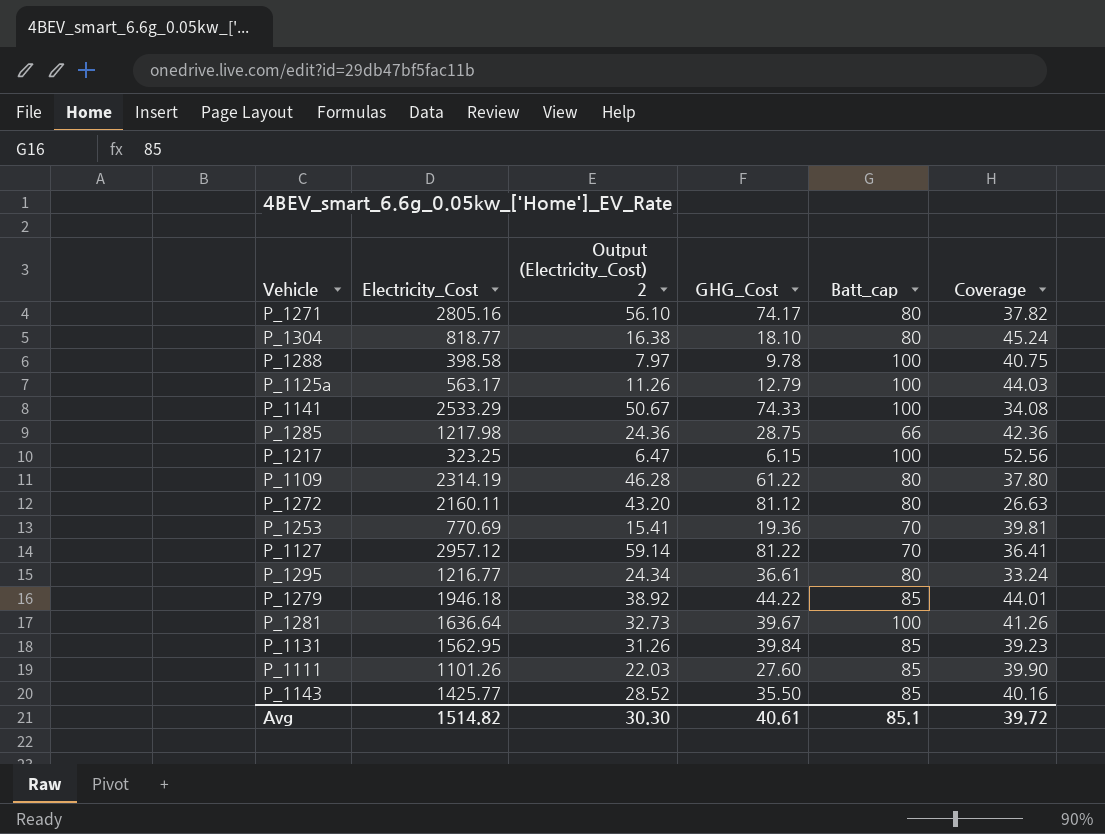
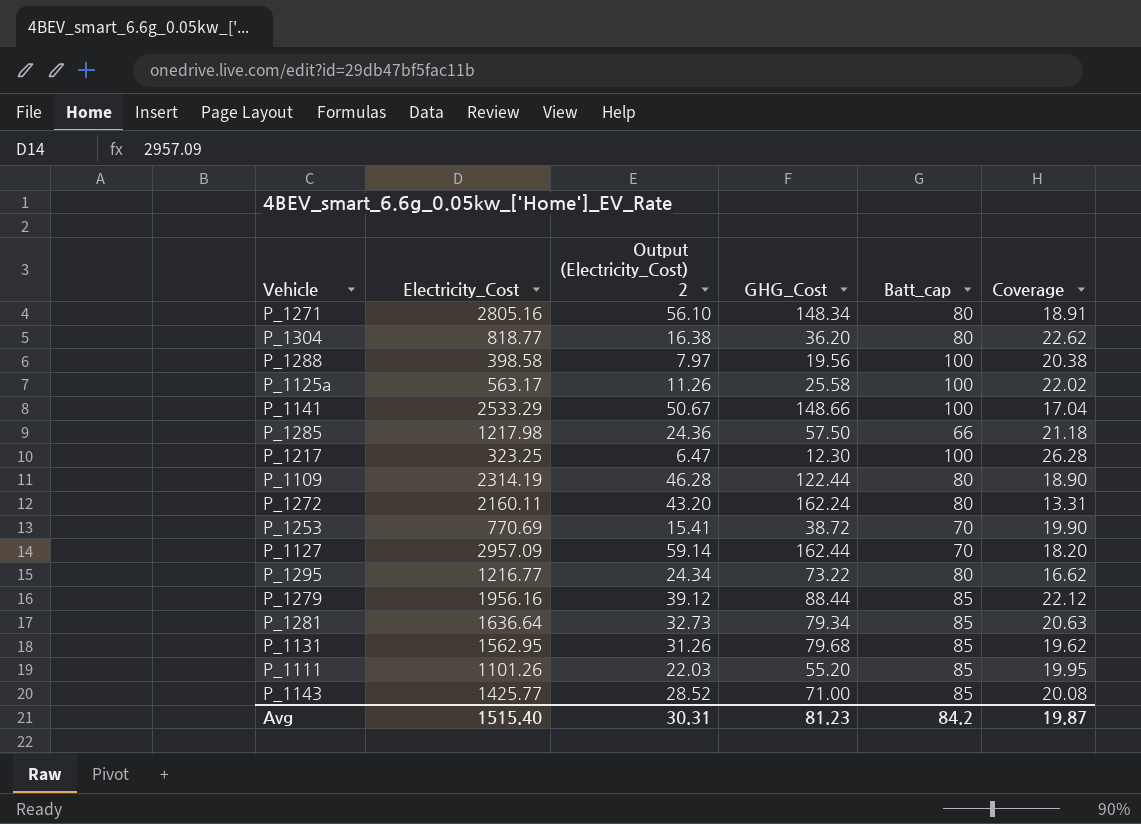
P_1271 | GHG_Cost: 74.17 -> 148.34
P_1271 | Coverage: 37.82 -> 18.91
P_1304 | GHG_Cost: 18.10 -> 36.20
P_1304 | Coverage: 45.24 -> 22.62
P_1288 | GHG_Cost: 9.78 -> 19.56
P_1288 | Coverage: 40.75 -> 20.38
P_1125a | GHG_Cost: 12.79 -> 25.58
P_1125a | Coverage: 44.03 -> 22.02
P_1141 | GHG_Cost: 74.33 -> 148.66
P_1141 | Coverage: 34.08 -> 17.04
P_1285 | GHG_Cost: 28.75 -> 57.50
P_1285 | Coverage: 42.36 -> 21.18
P_1217 | GHG_Cost: 6.15 -> 12.30
P_1217 | Coverage: 52.56 -> 26.28
P_1109 | GHG_Cost: 61.22 -> 122.44
P_1109 | Coverage: 37.80 -> 18.90
P_1272 | GHG_Cost: 81.12 -> 162.24
P_1272 | Coverage: 26.63 -> 13.31
P_1253 | GHG_Cost: 19.36 -> 38.72
P_1253 | Coverage: 39.81 -> 19.90
P_1127 | Electricity_Cost: 2957.12 -> 2957.09
P_1127 | GHG_Cost: 81.22 -> 162.44
P_1127 | Coverage: 36.41 -> 18.20
P_1295 | GHG_Cost: 36.61 -> 73.22
P_1295 | Coverage: 33.24 -> 16.62
P_1279 | Electricity_Cost: 1946.18 -> 1956.16
P_1279 | Output (Electricity_Cost) 2: 38.92 -> 39.12
P_1279 | GHG_Cost: 44.22 -> 88.44
P_1279 | Coverage: 44.01 -> 22.12
P_1281 | GHG_Cost: 39.67 -> 79.34
P_1281 | Batt_cap: 100 -> 85
P_1281 | Coverage: 41.26 -> 20.63
P_1131 | GHG_Cost: 39.84 -> 79.68
P_1131 | Coverage: 39.23 -> 19.62
P_1111 | GHG_Cost: 27.60 -> 55.20
P_1111 | Coverage: 39.90 -> 19.95
P_1143 | GHG_Cost: 35.50 -> 71.00
P_1143 | Coverage: 40.16 -> 20.08
Avg | Electricity_Cost: 1514.82 -> 1515.40
Avg | Output (Electricity_Cost) 2: 30.30 -> 30.31
Avg | GHG_Cost: 40.61 -> 81.23
Avg | Batt_cap: 85.1 -> 84.2
Avg | Coverage: 39.72 -> 19.87

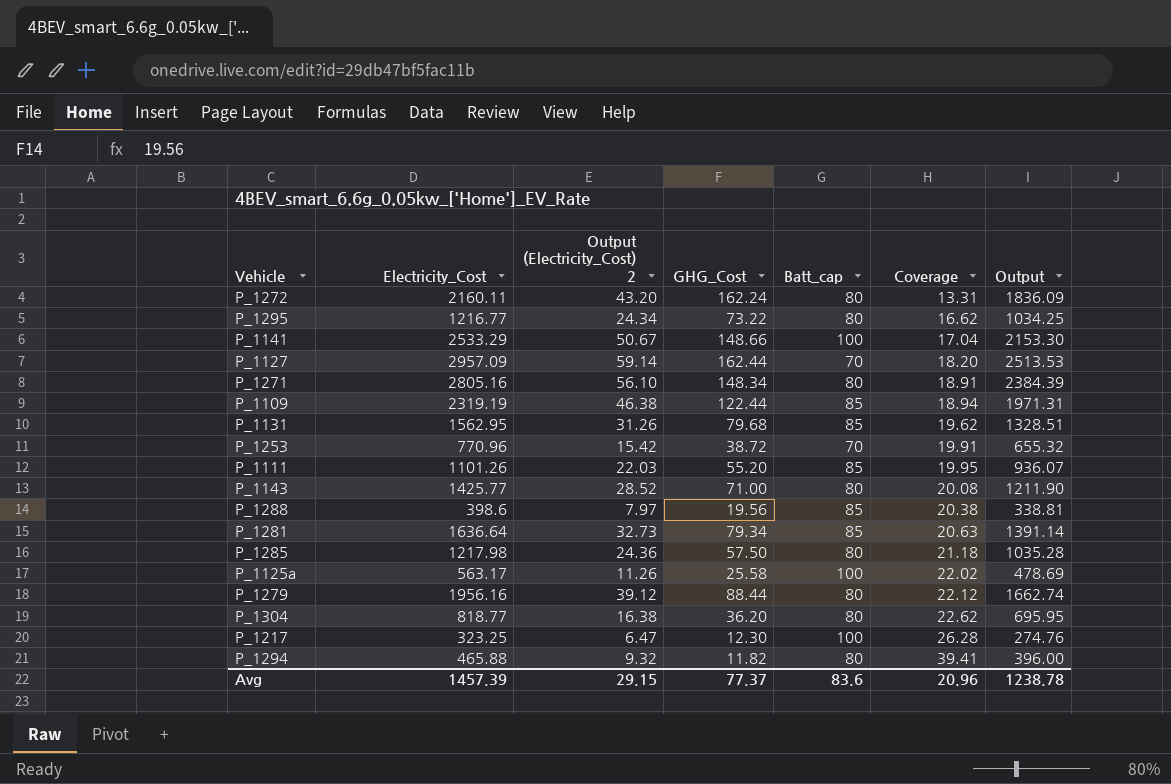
row order: none -> Coverage ascending
column Output | formula: none -> [Electricity_Cost] * 0.85
P_1109 | Electricity_Cost: 2314.19 -> 2319.19
P_1109 | Output (Electricity_Cost) 2: 46.28 -> 46.38
P_1109 | Batt_cap: 80 -> 85
P_1109 | Coverage: 18.90 -> 18.94
P_1253 | Electricity_Cost: 770.69 -> 770.96
P_1253 | Output (Electricity_Cost) 2: 15.41 -> 15.42
P_1253 | Coverage: 19.90 -> 19.91
P_1143 | Batt_cap: 85 -> 80
P_1288 | Electricity_Cost: 398.58 -> 398.6
P_1288 | Batt_cap: 100 -> 85
P_1285 | Batt_cap: 66 -> 80
P_1279 | Batt_cap: 85 -> 80
row P_1294: none -> 465.88 | 9.32 | 11.82 | 80 | 39.41 | 396.00
Avg | Electricity_Cost: 1515.40 -> 1457.39
Avg | Output (Electricity_Cost) 2: 30.31 -> 29.15
Avg | GHG_Cost: 81.23 -> 77.37
Avg | Batt_cap: 84.2 -> 83.6
Avg | Coverage: 19.87 -> 20.96

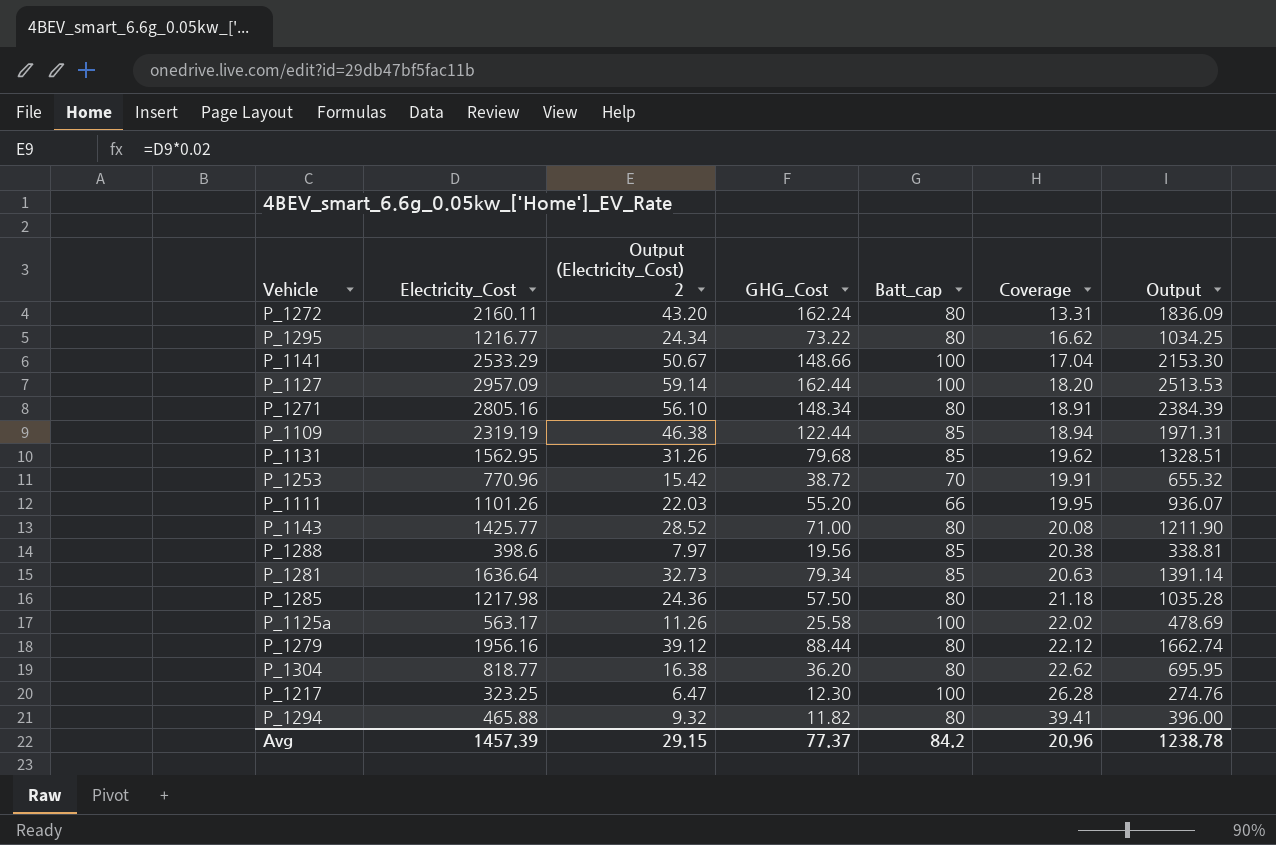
P_1127 | Batt_cap: 70 -> 100
P_1111 | Batt_cap: 85 -> 66
Avg | Batt_cap: 83.6 -> 84.2

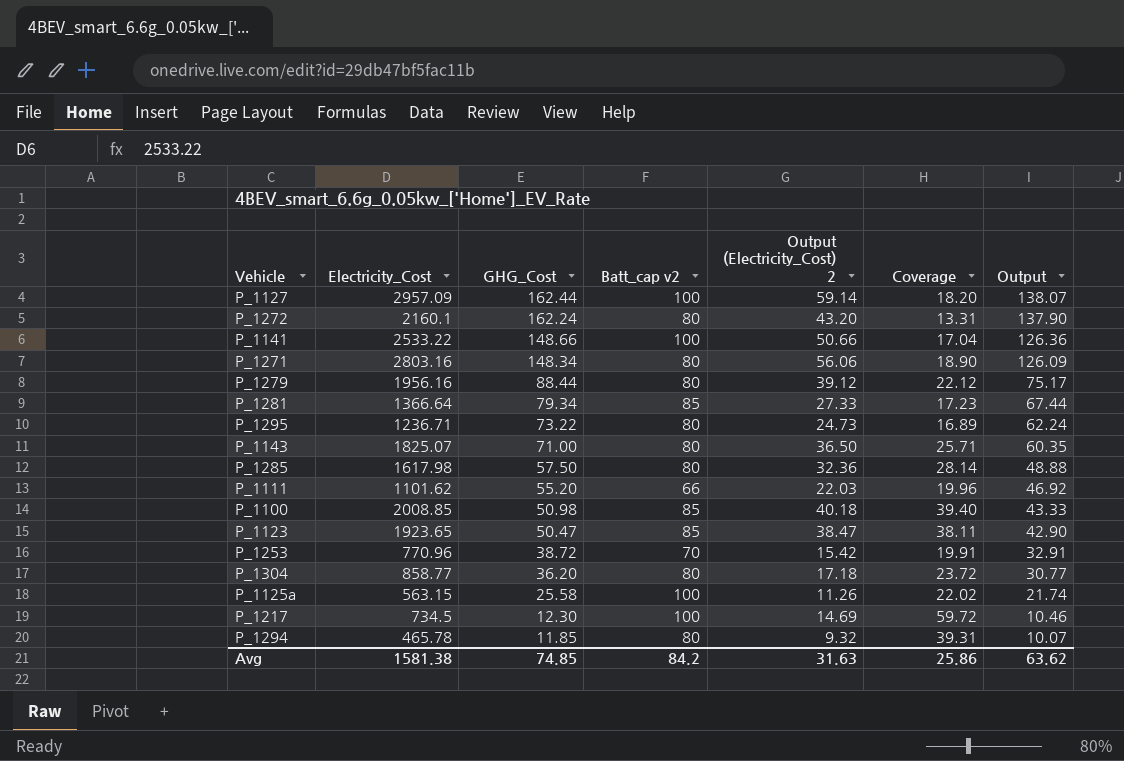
row order: Coverage ascending -> GHG_Cost descending
column name: Batt_cap -> Batt_cap v2
column Output (Electricity_Cost) 2 | position: 3 -> 5
column Output | formula: [Electricity_Cost] * 0.85 -> [GHG_Cost] * 0.85
row P_1109: 2319.19 | 46.38 | 122.44 | 85 | 18.94 | 1971.31 -> none
row P_1131: 1562.95 | 31.26 | 79.68 | 85 | 19.62 | 1328.51 -> none
row P_1288: 398.6 | 7.97 | 19.56 | 85 | 20.38 | 338.81 -> none
P_1272 | Electricity_Cost: 2160.11 -> 2160.1
P_1141 | Electricity_Cost: 2533.29 -> 2533.22
P_1141 | Output (Electricity_Cost) 2: 50.67 -> 50.66
P_1271 | Electricity_Cost: 2805.16 -> 2803.16
P_1271 | Output (Electricity_Cost) 2: 56.10 -> 56.06
P_1271 | Coverage: 18.91 -> 18.90
P_1281 | Electricity_Cost: 1636.64 -> 1366.64
P_1281 | Output (Electricity_Cost) 2: 32.73 -> 27.33
P_1281 | Coverage: 20.63 -> 17.23
P_1295 | Electricity_Cost: 1216.77 -> 1236.71
P_1295 | Output (Electricity_Cost) 2: 24.34 -> 24.73
P_1295 | Coverage: 16.62 -> 16.89
P_1143 | Electricity_Cost: 1425.77 -> 1825.07
P_1143 | Output (Electricity_Cost) 2: 28.52 -> 36.50
P_1143 | Coverage: 20.08 -> 25.71
P_1285 | Electricity_Cost: 1217.98 -> 1617.98
P_1285 | Output (Electricity_Cost) 2: 24.36 -> 32.36
P_1285 | Coverage: 21.18 -> 28.14
P_1111 | Electricity_Cost: 1101.26 -> 1101.62
P_1111 | Coverage: 19.95 -> 19.96
row P_1100: none -> 2008.85 | 50.98 | 85 | 40.18 | 39.40 | 43.33
row P_1123: none -> 1923.65 | 50.47 | 85 | 38.47 | 38.11 | 42.90
P_1304 | Electricity_Cost: 818.77 -> 858.77
P_1304 | Output (Electricity_Cost) 2: 16.38 -> 17.18
P_1304 | Coverage: 22.62 -> 23.72
P_1125a | Electricity_Cost: 563.17 -> 563.15
P_1217 | Electricity_Cost: 323.25 -> 734.5
P_1217 | Output (Electricity_Cost) 2: 6.47 -> 14.69
P_1217 | Coverage: 26.28 -> 59.72
P_1294 | Electricity_Cost: 465.88 -> 465.78
P_1294 | GHG_Cost: 11.82 -> 11.85
P_1294 | Coverage: 39.41 -> 39.31
Avg | Electricity_Cost: 1457.39 -> 1581.38
Avg | GHG_Cost: 77.37 -> 74.85
Avg | Output (Electricity_Cost) 2: 29.15 -> 31.63
Avg | Coverage: 20.96 -> 25.86
Avg | Output: 1238.78 -> 63.62

